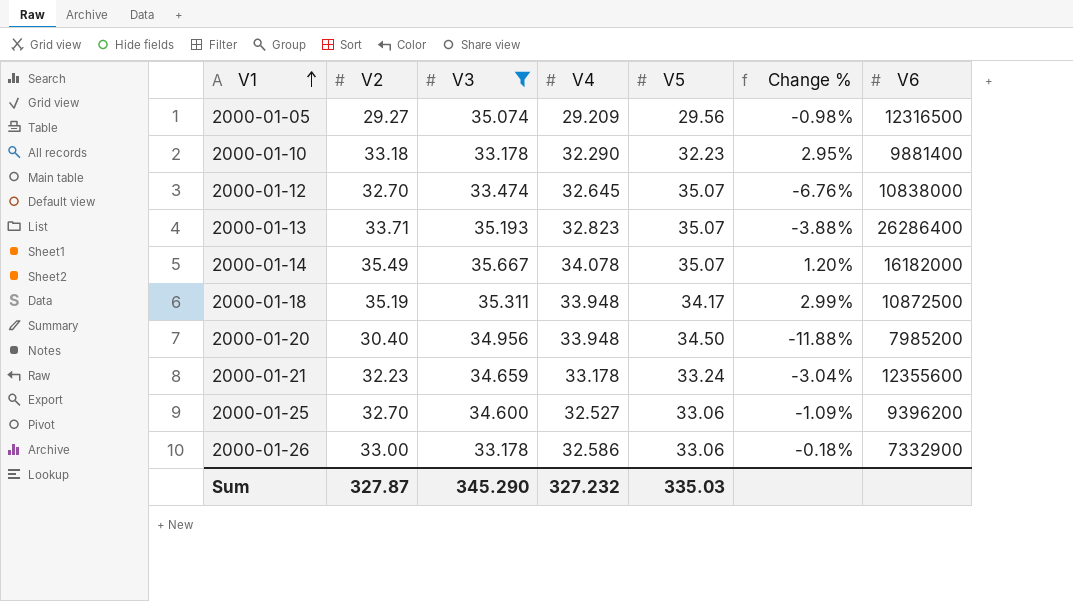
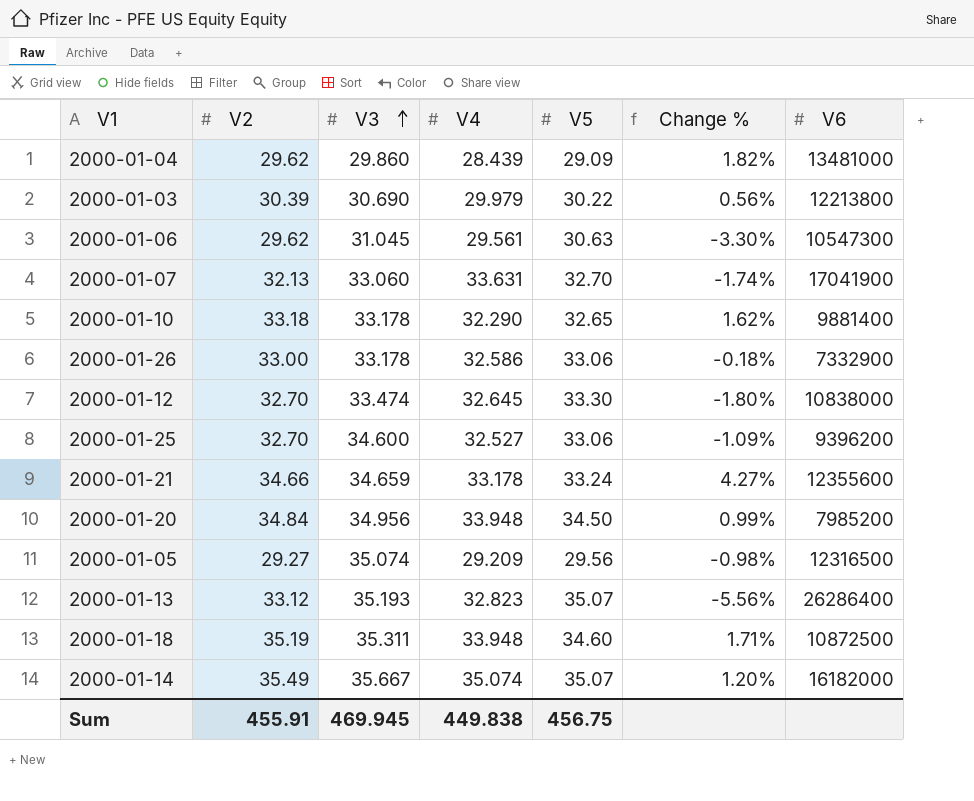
filter: V3 >= 33.178 -> none
row order: V1 ascending -> V3 ascending
2000-01-10 | V5: 32.23 -> 32.65
2000-01-10 | Change %: 2.95% -> 1.62%
2000-01-12 | V5: 35.07 -> 33.30
2000-01-12 | Change %: -6.76% -> -1.80%
2000-01-21 | V2: 32.23 -> 34.66
2000-01-21 | Change %: -3.04% -> 4.27%
2000-01-20 | V2: 30.40 -> 34.84
2000-01-20 | Change %: -11.88% -> 0.99%
2000-01-13 | V2: 33.71 -> 33.12
2000-01-13 | Change %: -3.88% -> -5.56%
2000-01-18 | V5: 34.17 -> 34.60
2000-01-18 | Change %: 2.99% -> 1.71%
2000-01-14 | V4: 34.078 -> 35.074
Sum | V2: 327.87 -> 455.91
Sum | V3: 345.290 -> 469.945
Sum | V4: 327.232 -> 449.838
Sum | V5: 335.03 -> 456.75

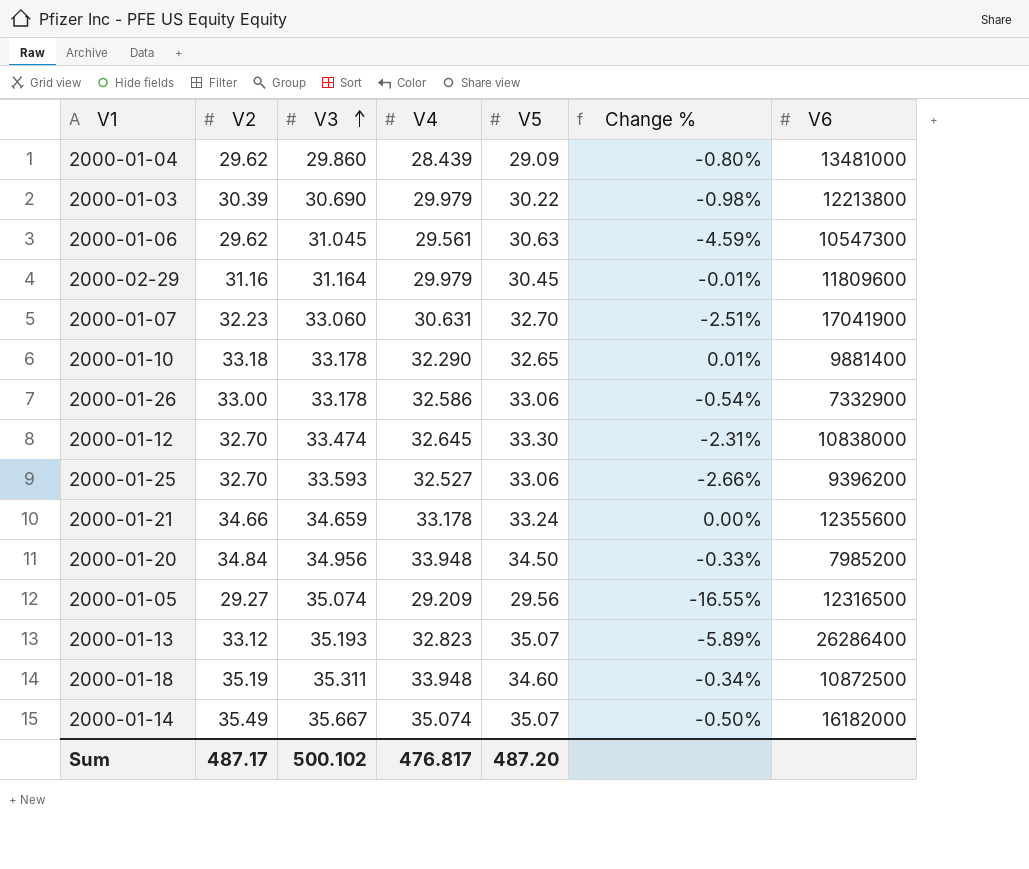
column Change % | formula: ([V2] - [V5]) / [V5] -> ([V2] - [V3]) / [V3]
row 2000-02-29: none -> 31.16 | 31.164 | 29.979 | 30.45 | -0.01% | 11809600
2000-01-07 | V2: 32.13 -> 32.23
2000-01-07 | V4: 33.631 -> 30.631
2000-01-25 | V3: 34.600 -> 33.593
Sum | V2: 455.91 -> 487.17
Sum | V3: 469.945 -> 500.102
Sum | V4: 449.838 -> 476.817
Sum | V5: 456.75 -> 487.20

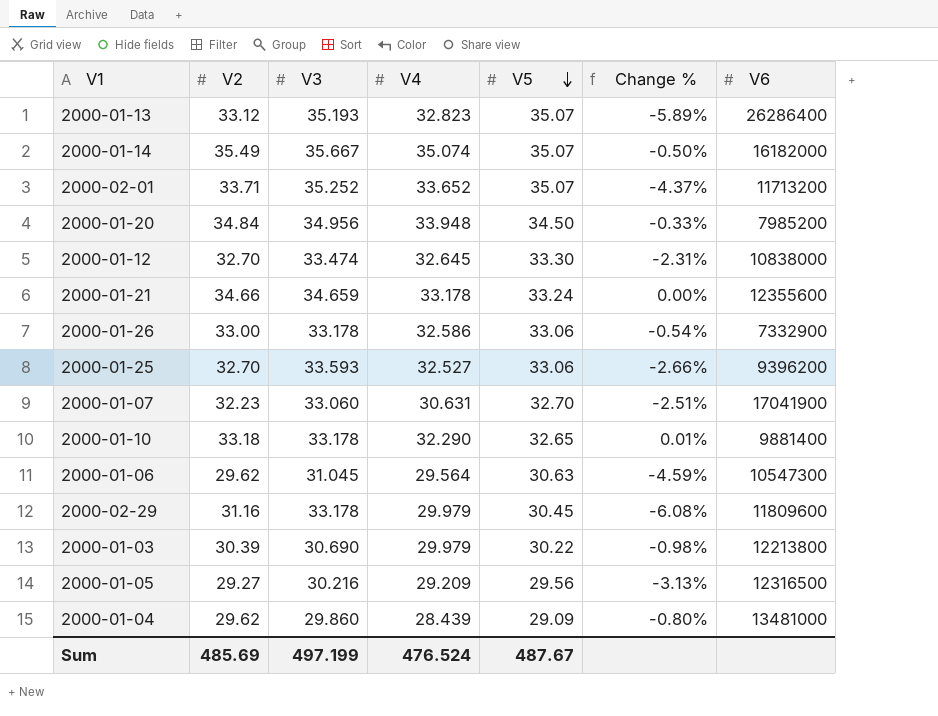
row order: V3 ascending -> V5 descending
row 2000-01-18: 35.19 | 35.311 | 33.948 | 34.60 | -0.34% | 10872500 -> none
row 2000-02-01: none -> 33.71 | 35.252 | 33.652 | 35.07 | -4.37% | 11713200
2000-01-06 | V4: 29.561 -> 29.564
2000-02-29 | V3: 31.164 -> 33.178
2000-02-29 | Change %: -0.01% -> -6.08%
2000-01-05 | V3: 35.074 -> 30.216
2000-01-05 | Change %: -16.55% -> -3.13%
Sum | V2: 487.17 -> 485.69
Sum | V3: 500.102 -> 497.199
Sum | V4: 476.817 -> 476.524
Sum | V5: 487.20 -> 487.67

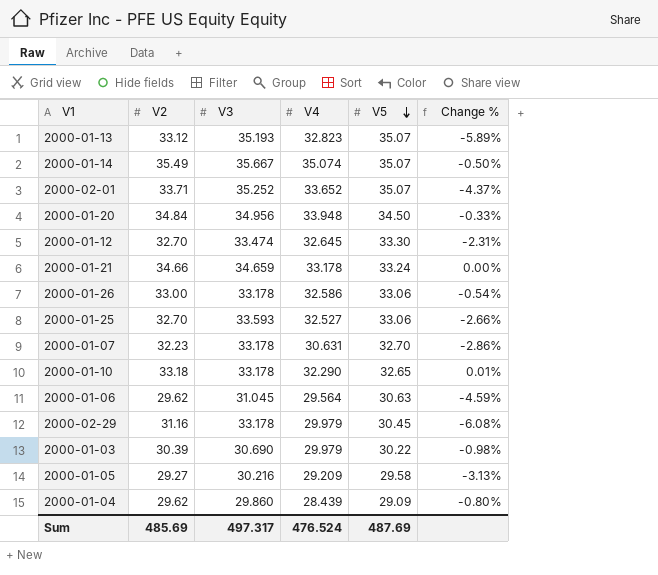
column V6 | position: 7 -> none
2000-01-07 | V3: 33.060 -> 33.178
2000-01-07 | Change %: -2.51% -> -2.86%
2000-01-05 | V5: 29.56 -> 29.58
Sum | V3: 497.199 -> 497.317
Sum | V5: 487.67 -> 487.69

